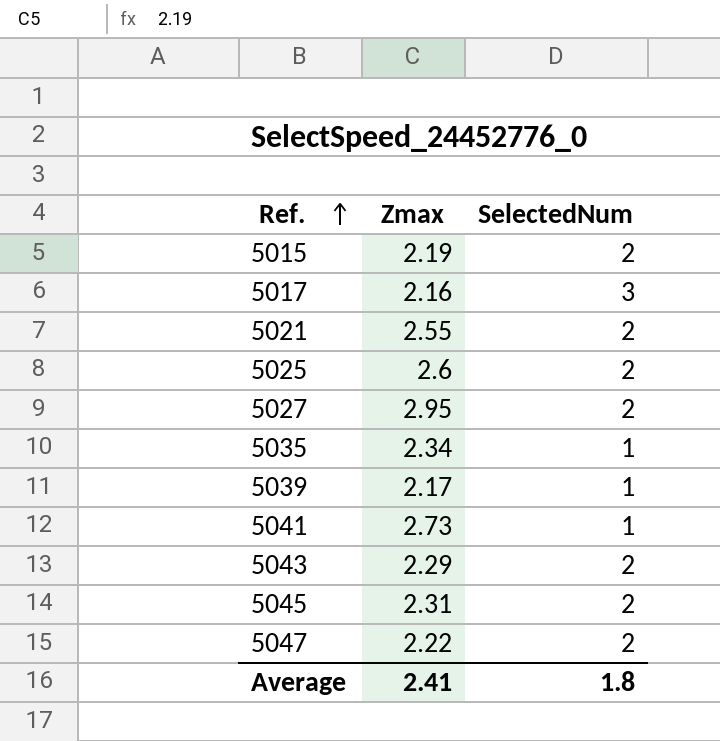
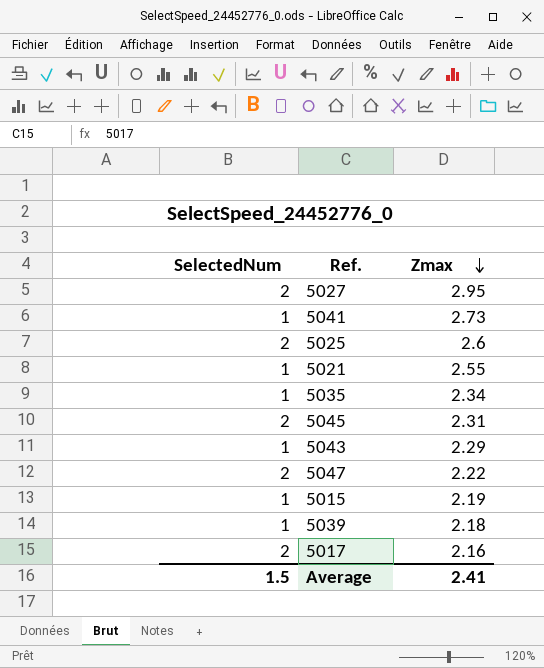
row order: Ref. ascending -> Zmax descending
column SelectedNum | position: 3 -> 1
5021 | SelectedNum: 2 -> 1
5043 | SelectedNum: 2 -> 1
5015 | SelectedNum: 2 -> 1
5039 | Zmax: 2.17 -> 2.18
5017 | SelectedNum: 3 -> 2
Average | SelectedNum: 1.8 -> 1.5

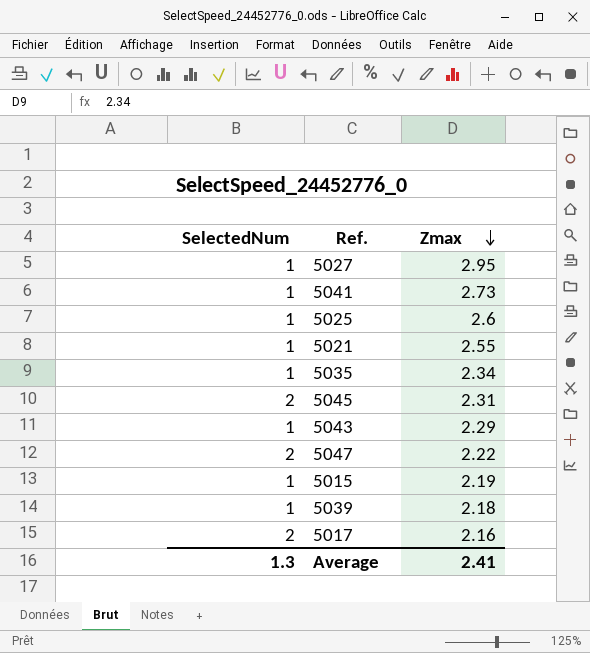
5027 | SelectedNum: 2 -> 1
5025 | SelectedNum: 2 -> 1
Average | SelectedNum: 1.5 -> 1.3

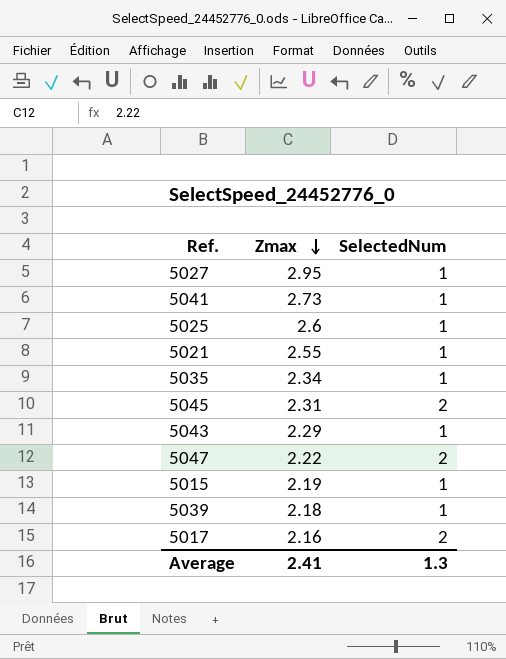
column SelectedNum | position: 1 -> 3

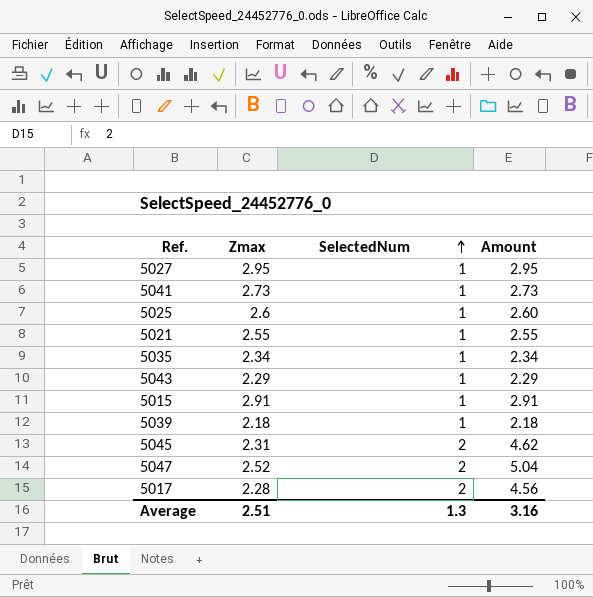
row order: Zmax descending -> SelectedNum ascending
column Amount | formula: none -> [Zmax] * [SelectedNum]
5015 | Zmax: 2.19 -> 2.91
5047 | Zmax: 2.22 -> 2.52
5017 | Zmax: 2.16 -> 2.28
Average | Zmax: 2.41 -> 2.51

